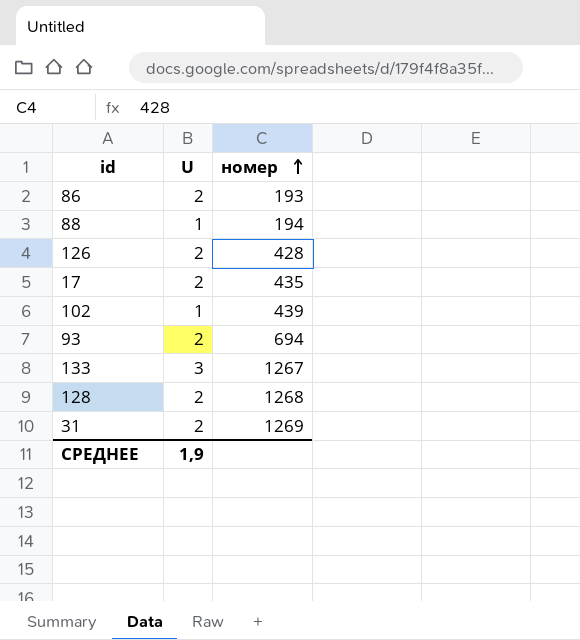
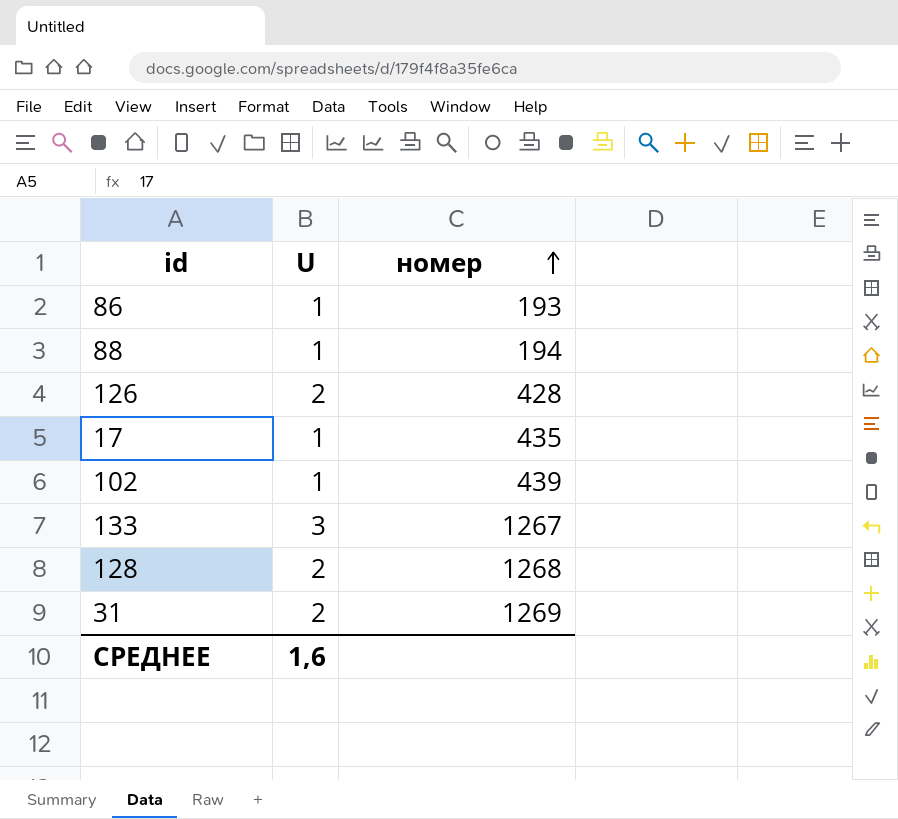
row 93: 2 | 694 -> none
86 | U: 2 -> 1
17 | U: 2 -> 1
СРЕДНЕЕ | U: 1,9 -> 1,6

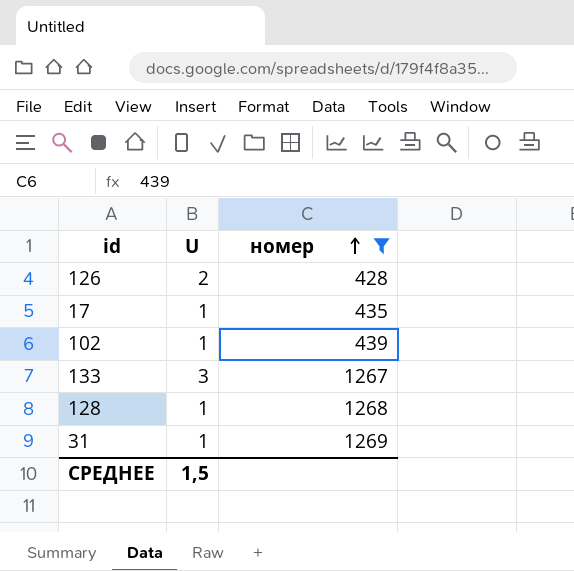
filter: none -> номер >= 428
128 | U: 2 -> 1
31 | U: 2 -> 1
СРЕДНЕЕ | U: 1,6 -> 1,5

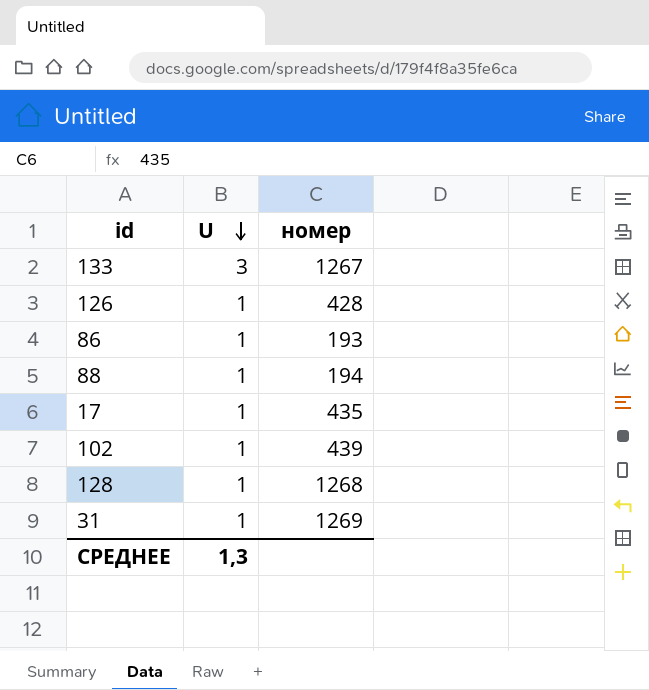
filter: номер >= 428 -> none
row order: номер ascending -> U descending
126 | U: 2 -> 1
СРЕДНЕЕ | U: 1,5 -> 1,3

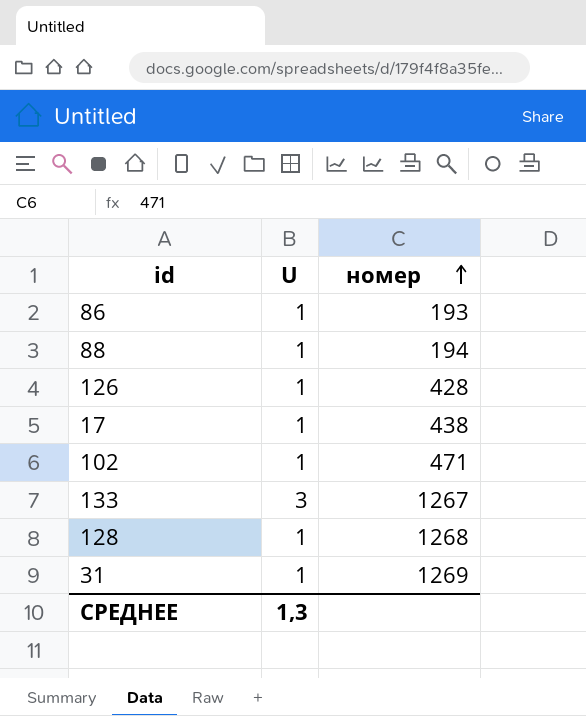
row order: U descending -> номер ascending
17 | номер: 435 -> 438
102 | номер: 439 -> 471

